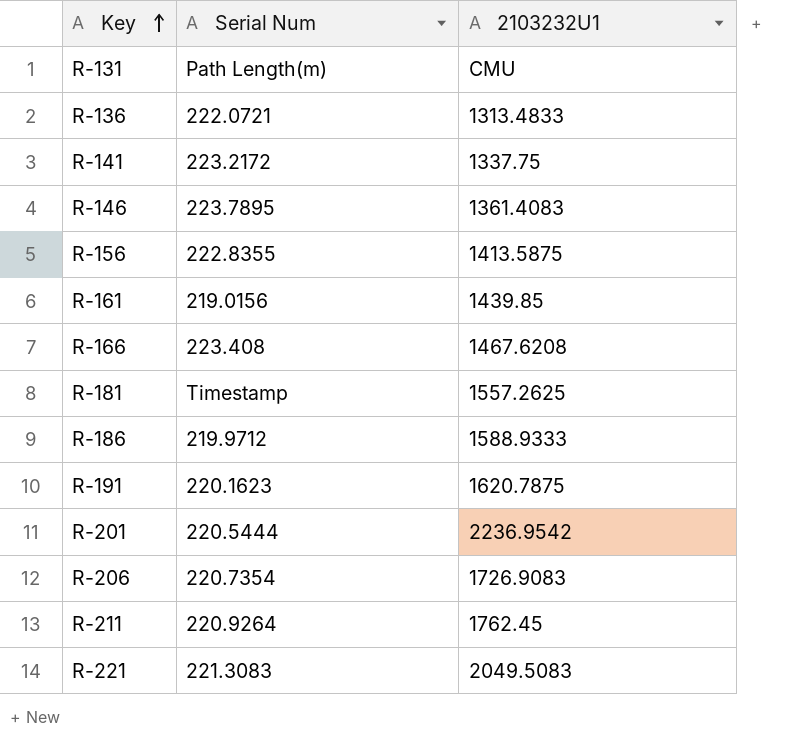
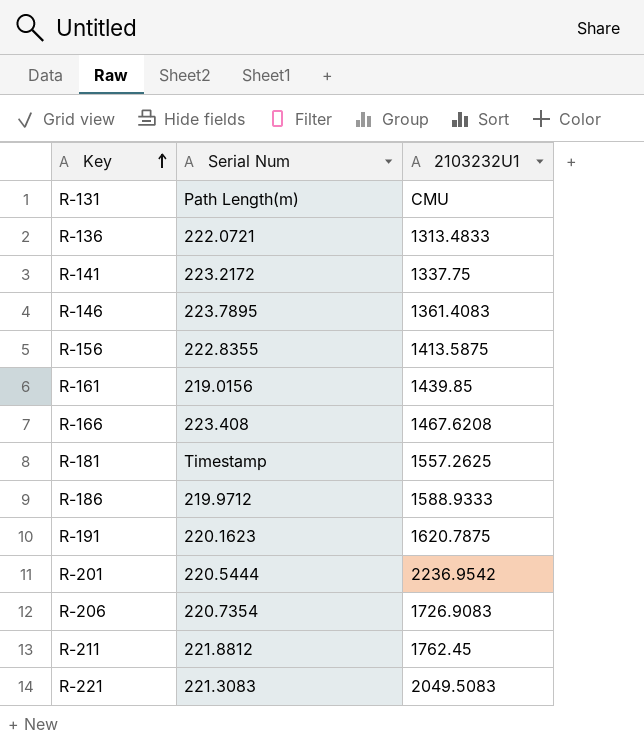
R-211 | Serial Num: 220.9264 -> 221.8812

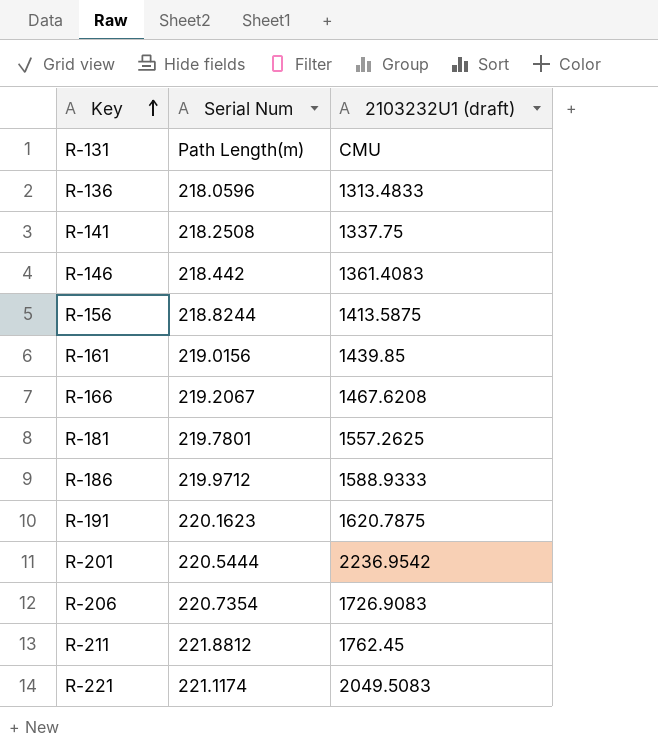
column name: 2103232U1 -> 2103232U1 (draft)
R-136 | Serial Num: 222.0721 -> 218.0596
R-141 | Serial Num: 223.2172 -> 218.2508
R-146 | Serial Num: 223.7895 -> 218.442
R-156 | Serial Num: 222.8355 -> 218.8244
R-166 | Serial Num: 223.408 -> 219.2067
R-181 | Serial Num: Timestamp -> 219.7801
R-221 | Serial Num: 221.3083 -> 221.1174

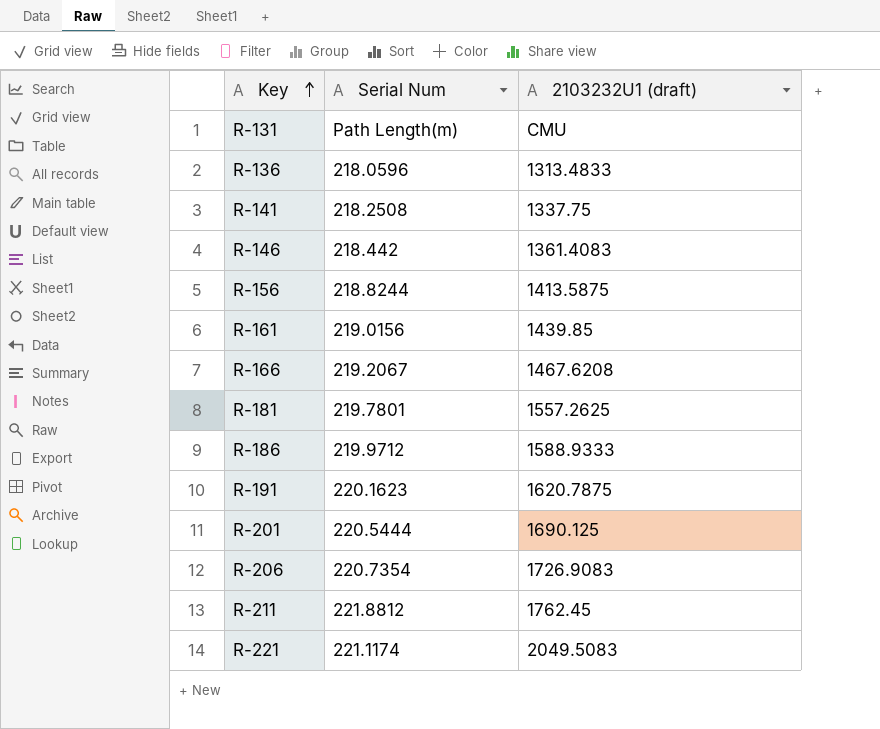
R-201 | 2103232U1 (draft): 2236.9542 -> 1690.125

